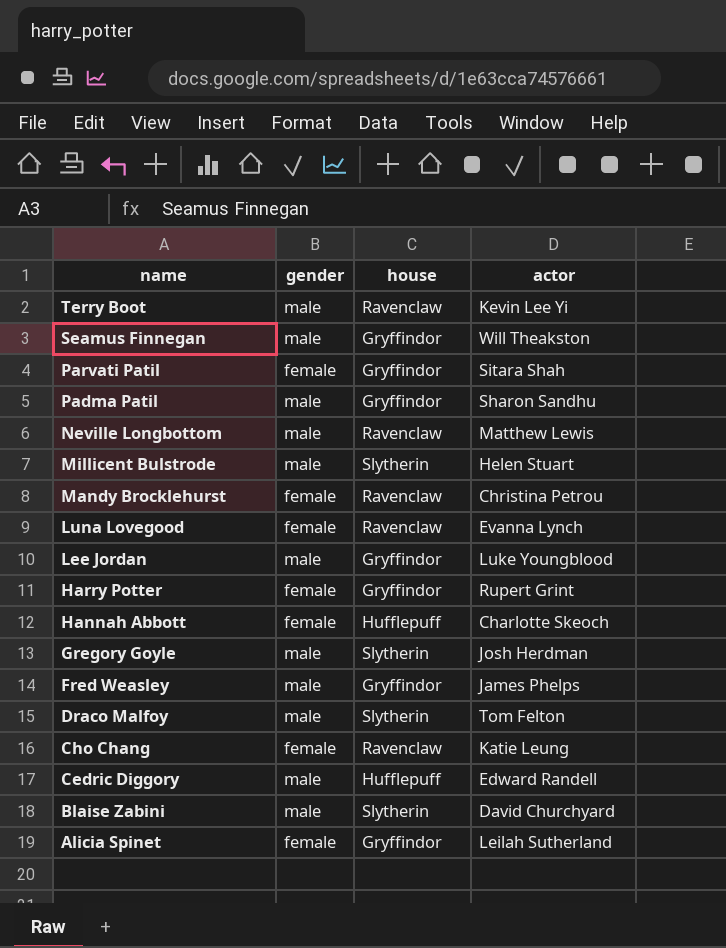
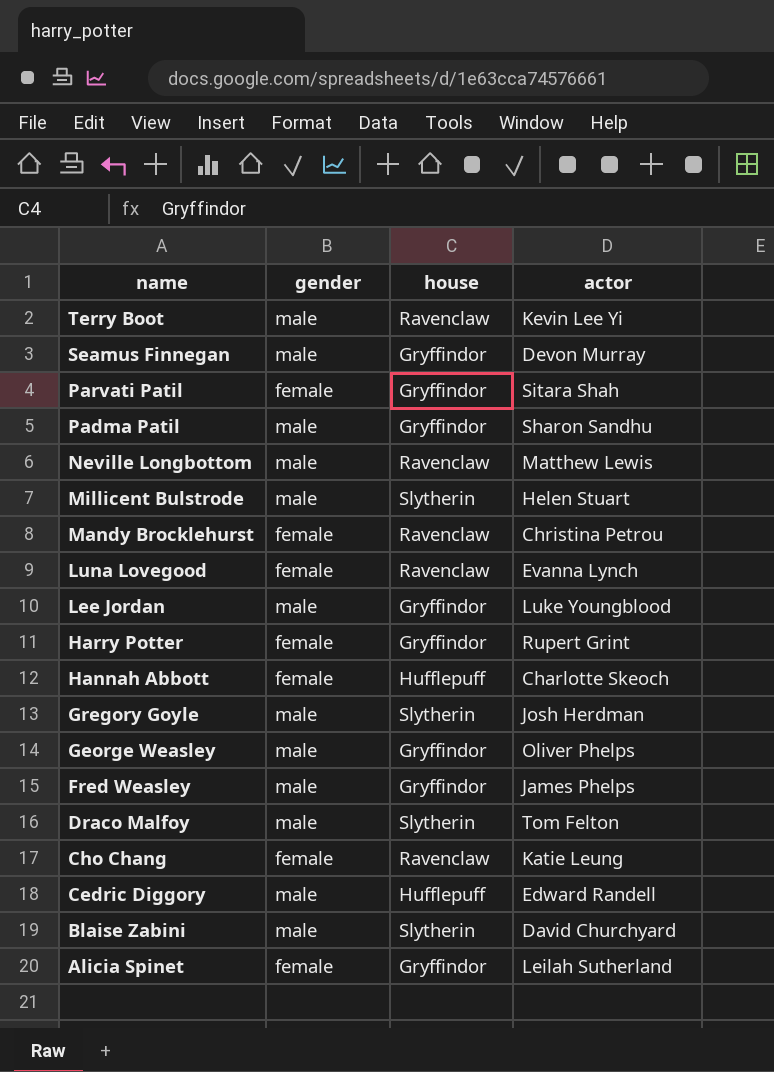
Seamus Finnegan | actor: Will Theakston -> Devon Murray
row George Weasley: none -> male | Gryffindor | Oliver Phelps

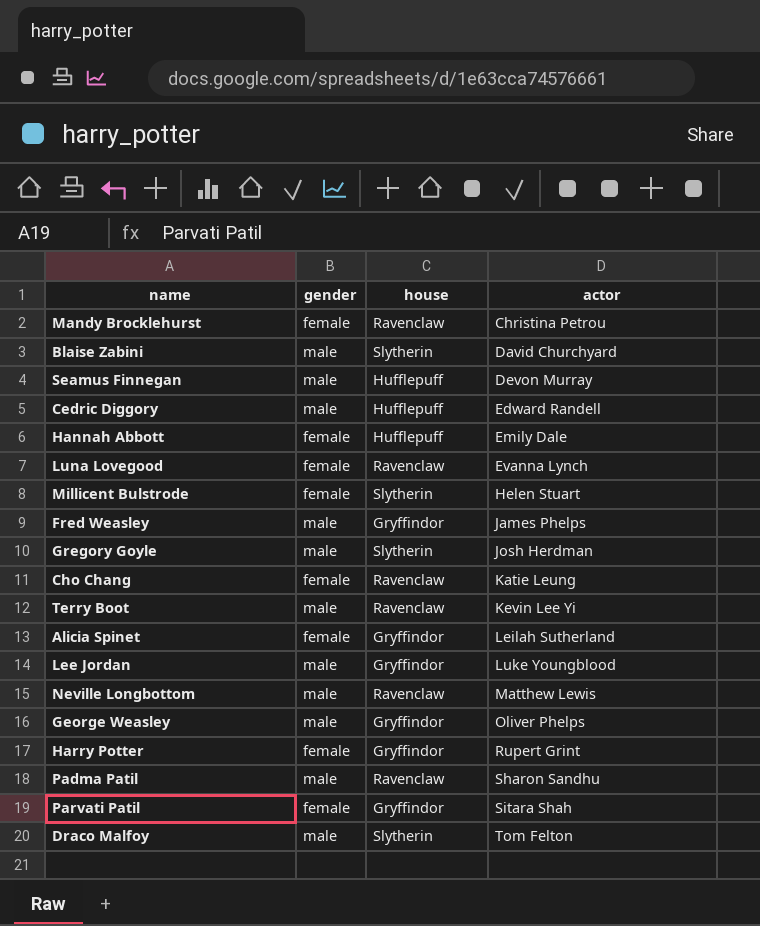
row order: name descending -> actor ascending
Seamus Finnegan | house: Gryffindor -> Hufflepuff
Hannah Abbott | actor: Charlotte Skeoch -> Emily Dale
Millicent Bulstrode | gender: male -> female
Padma Patil | house: Gryffindor -> Ravenclaw

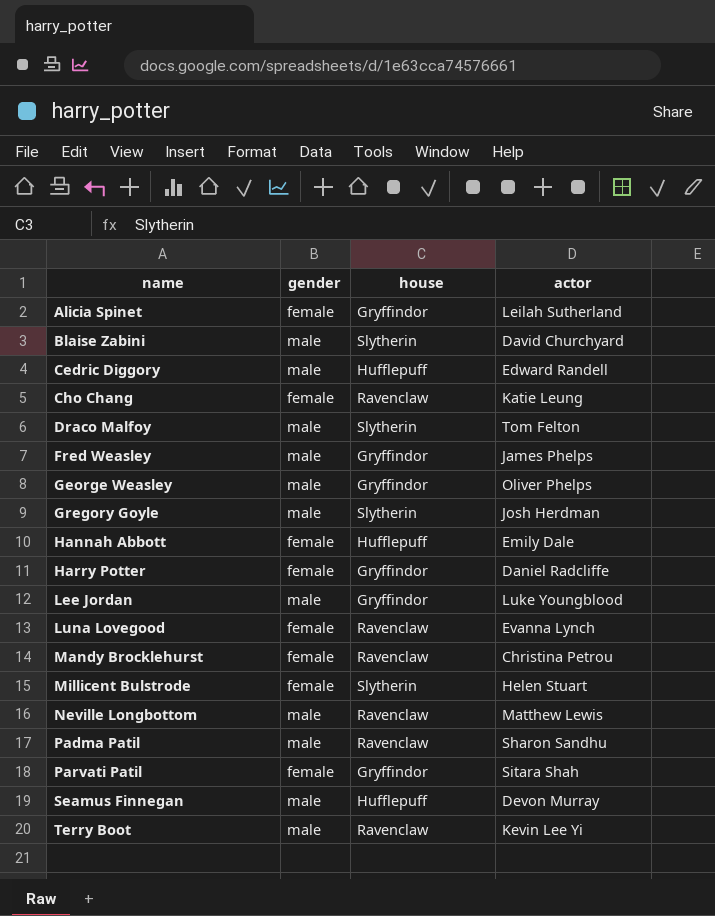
row order: actor ascending -> name ascending
Harry Potter | actor: Rupert Grint -> Daniel Radcliffe

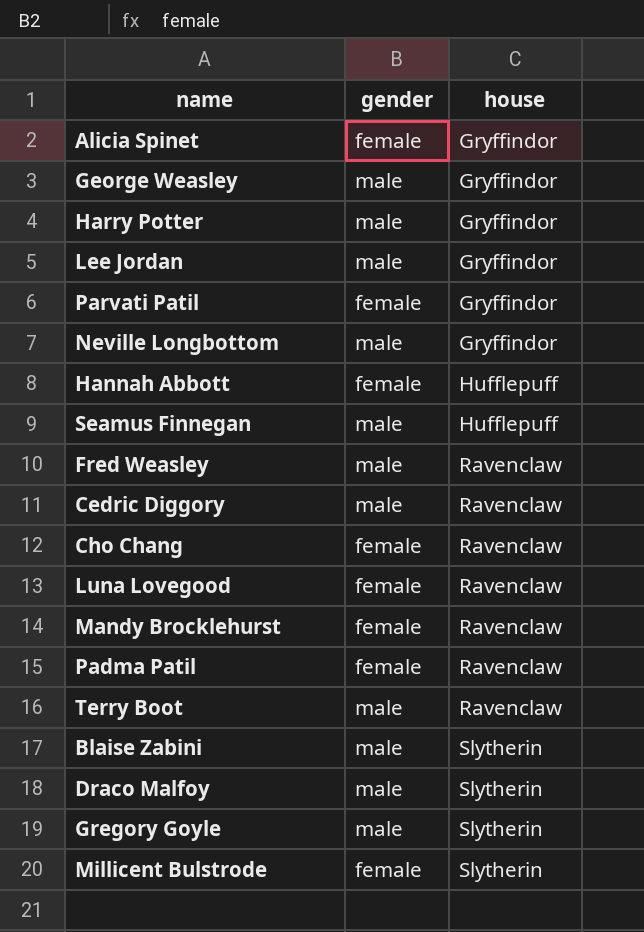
row order: name ascending -> house ascending
column actor | position: 4 -> none
Harry Potter | gender: female -> male
Neville Longbottom | house: Ravenclaw -> Gryffindor
Fred Weasley | house: Gryffindor -> Ravenclaw
Cedric Diggory | house: Hufflepuff -> Ravenclaw
Padma Patil | gender: male -> female

